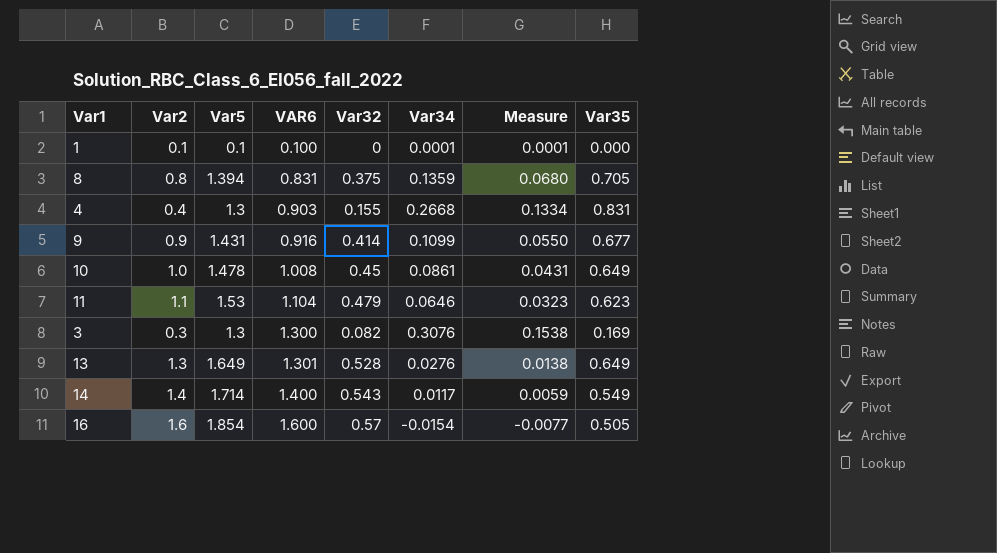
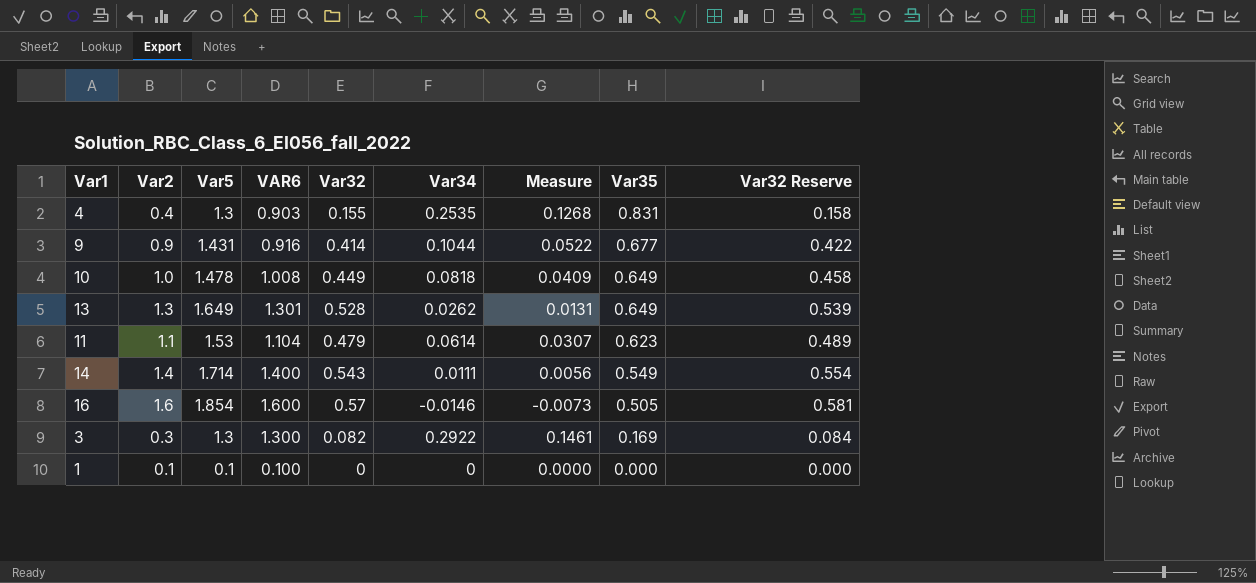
row order: VAR6 ascending -> Var35 descending
column Var32 Reserve | formula: none -> [Var32] * 1.02
row 8: 0.8 | 1.394 | 0.831 | 0.375 | 0.1359 | 0.0680 | 0.705 -> none
4 | Var34: 0.2668 -> 0.2535
4 | Measure: 0.1334 -> 0.1268
9 | Var34: 0.1099 -> 0.1044
9 | Measure: 0.0550 -> 0.0522
10 | Var32: 0.45 -> 0.449
10 | Var34: 0.0861 -> 0.0818
10 | Measure: 0.0431 -> 0.0409
13 | Var34: 0.0276 -> 0.0262
13 | Measure: 0.0138 -> 0.0131
11 | Var34: 0.0646 -> 0.0614
11 | Measure: 0.0323 -> 0.0307
14 | Var34: 0.0117 -> 0.0111
14 | Measure: 0.0059 -> 0.0056
16 | Var34: -0.0154 -> -0.0146
16 | Measure: -0.0077 -> -0.0073
3 | Var34: 0.3076 -> 0.2922
3 | Measure: 0.1538 -> 0.1461
1 | Var34: 0.0001 -> 0
1 | Measure: 0.0001 -> 0.0000

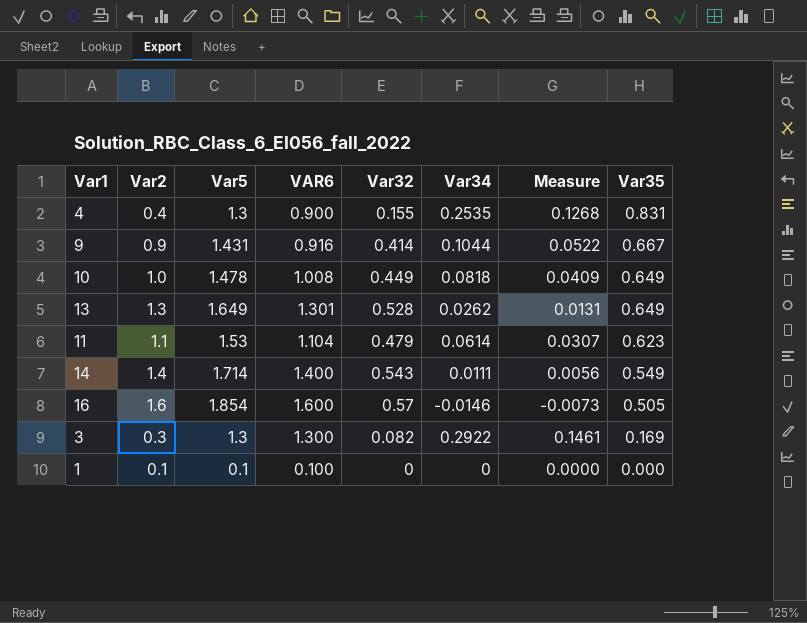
column Var32 Reserve | formula: [Var32] * 1.02 -> none
4 | VAR6: 0.903 -> 0.900
9 | Var35: 0.677 -> 0.667

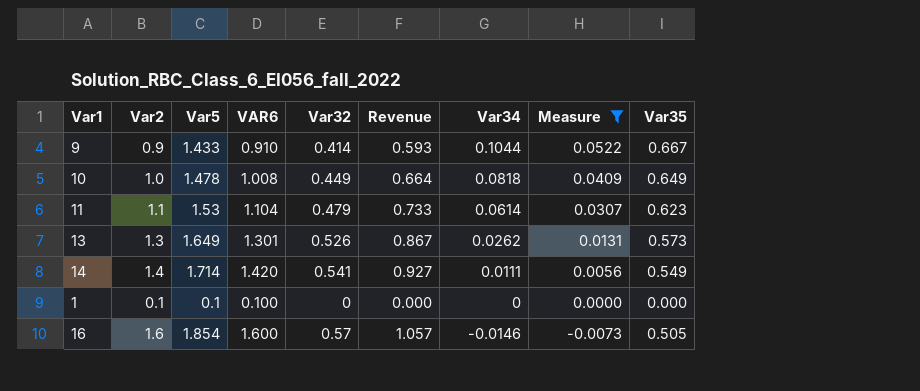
filter: none -> Measure <= 0.0522
row order: Var35 descending -> Var34 descending
column Revenue | formula: none -> [Var5] * [Var32]
9 | Var5: 1.431 -> 1.433
9 | VAR6: 0.916 -> 0.910
13 | Var32: 0.528 -> 0.526
13 | Var35: 0.649 -> 0.573
14 | VAR6: 1.400 -> 1.420
14 | Var32: 0.543 -> 0.541

